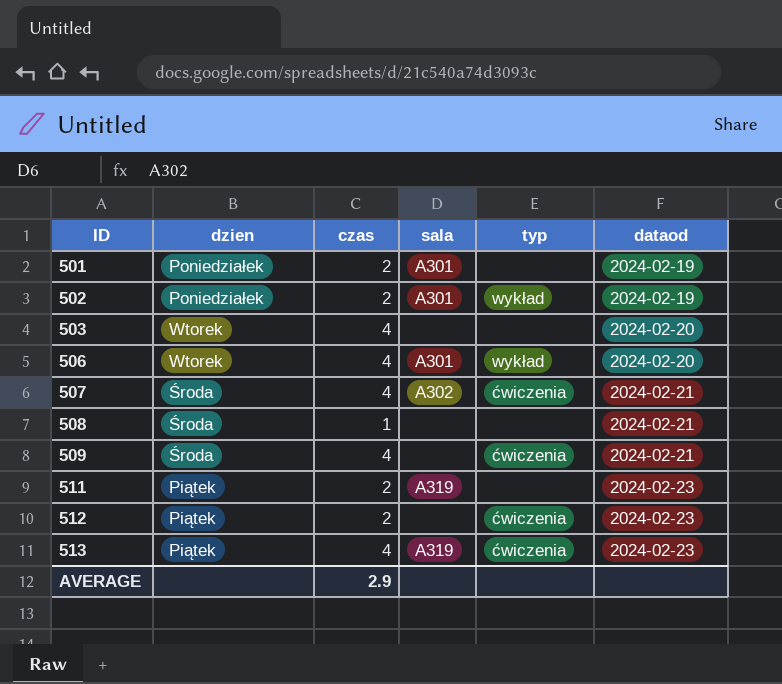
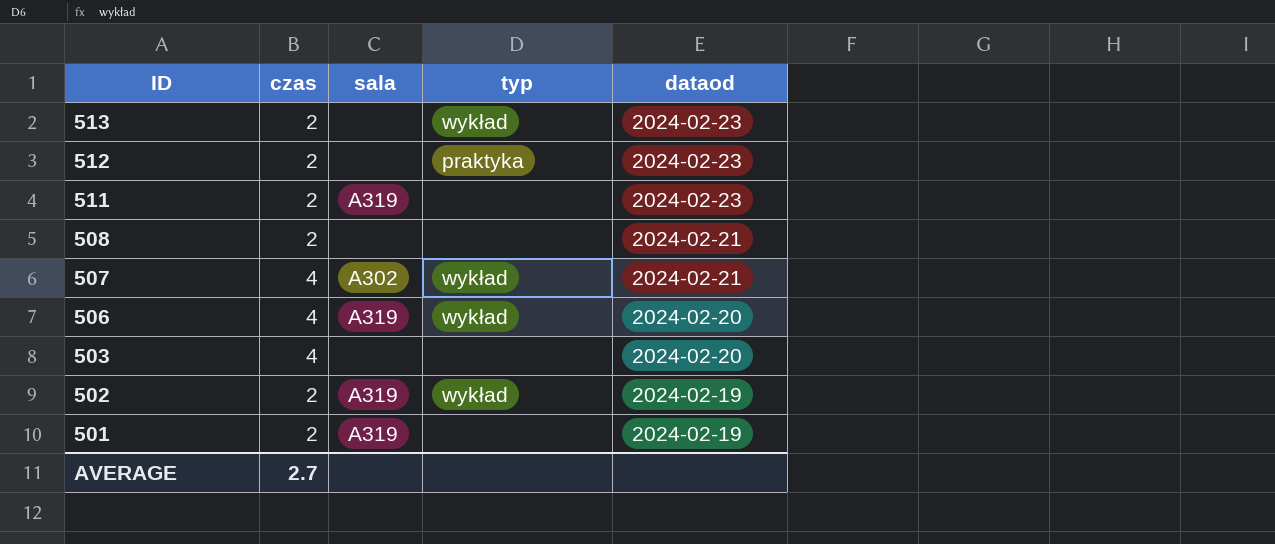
row order: ID ascending -> ID descending
column dzien | position: 2 -> none
row 509: Środa | 4 | none | ćwiczenia | 2024-02-21 -> none
513 | czas: 4 -> 2
513 | sala: A319 -> none
513 | typ: ćwiczenia -> wykład
512 | typ: ćwiczenia -> praktyka
508 | czas: 1 -> 2
507 | typ: ćwiczenia -> wykład
506 | sala: A301 -> A319
502 | sala: A301 -> A319
501 | sala: A301 -> A319
AVERAGE | czas: 2.9 -> 2.7

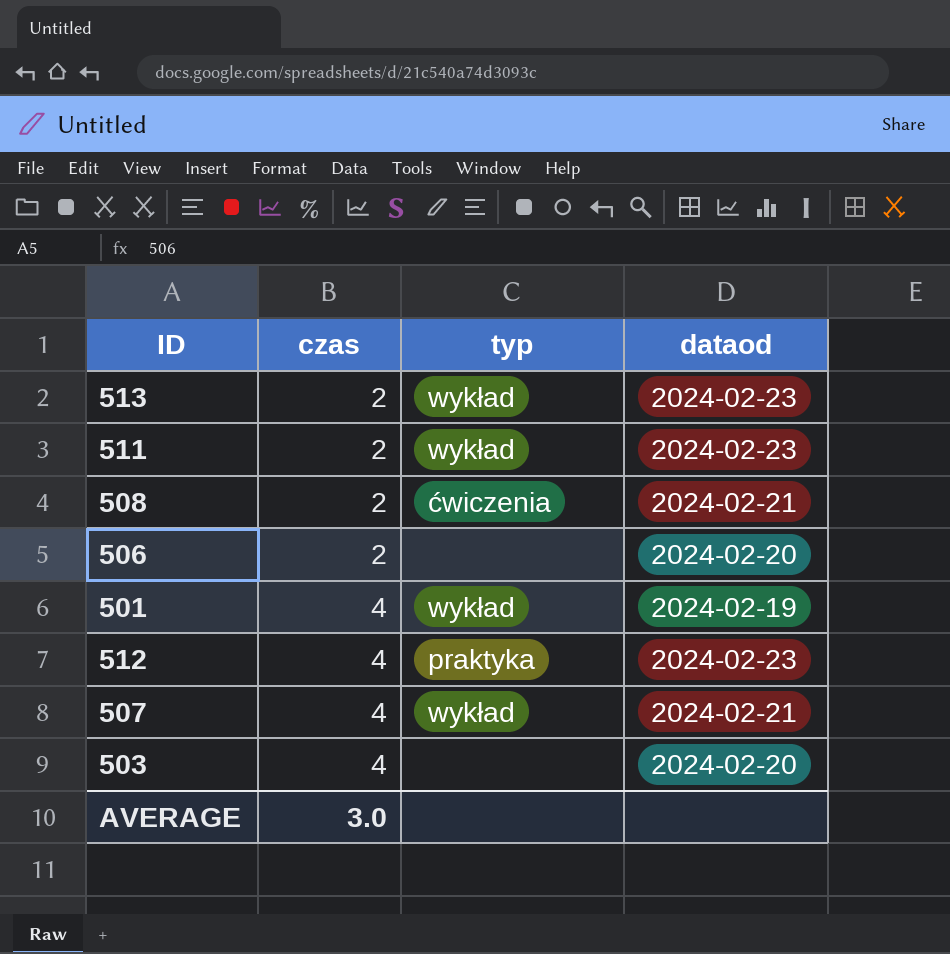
row order: ID descending -> czas ascending
column sala | position: 3 -> none
row 502: 2 | A319 | wykład | 2024-02-19 -> none
511 | typ: none -> wykład
508 | typ: none -> ćwiczenia
506 | czas: 4 -> 2
506 | typ: wykład -> none
501 | czas: 2 -> 4
501 | typ: none -> wykład
512 | czas: 2 -> 4
AVERAGE | czas: 2.7 -> 3.0

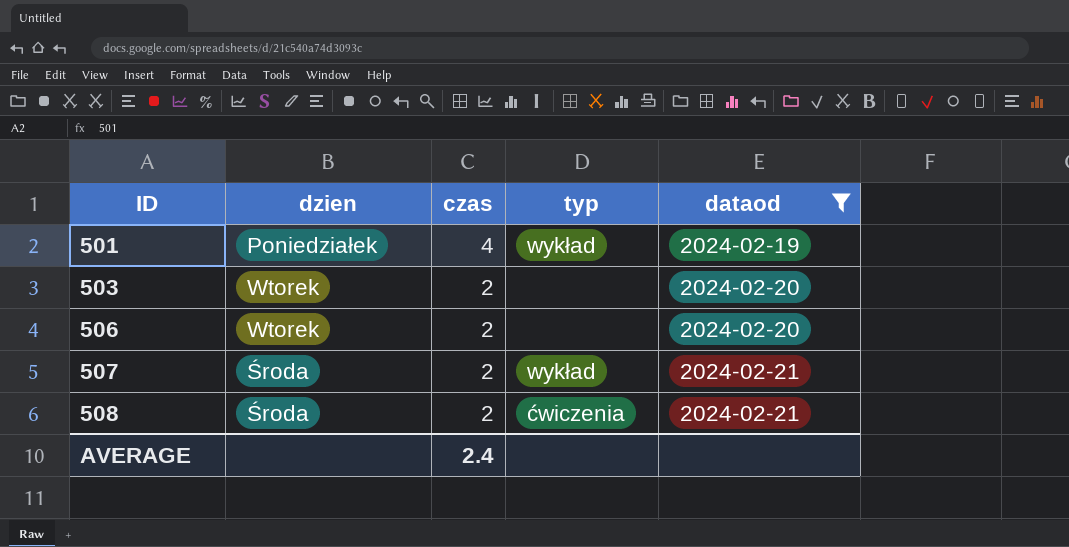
filter: none -> dataod != 2024-02-23
row order: czas ascending -> ID ascending
column dzien | position: none -> 2
503 | czas: 4 -> 2
507 | czas: 4 -> 2
AVERAGE | czas: 3.0 -> 2.4

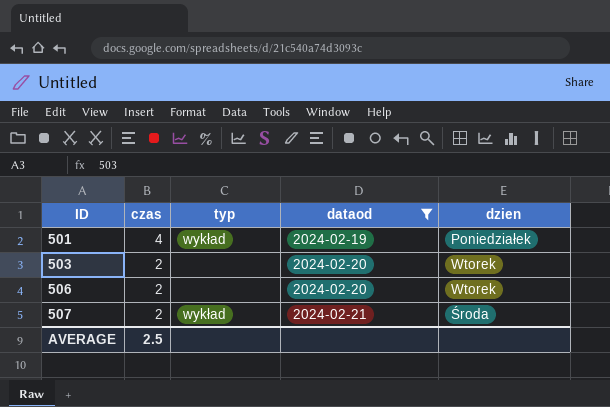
column dzien | position: 2 -> 5
row 508: Środa | 2 | ćwiczenia | 2024-02-21 -> none
AVERAGE | czas: 2.4 -> 2.5

